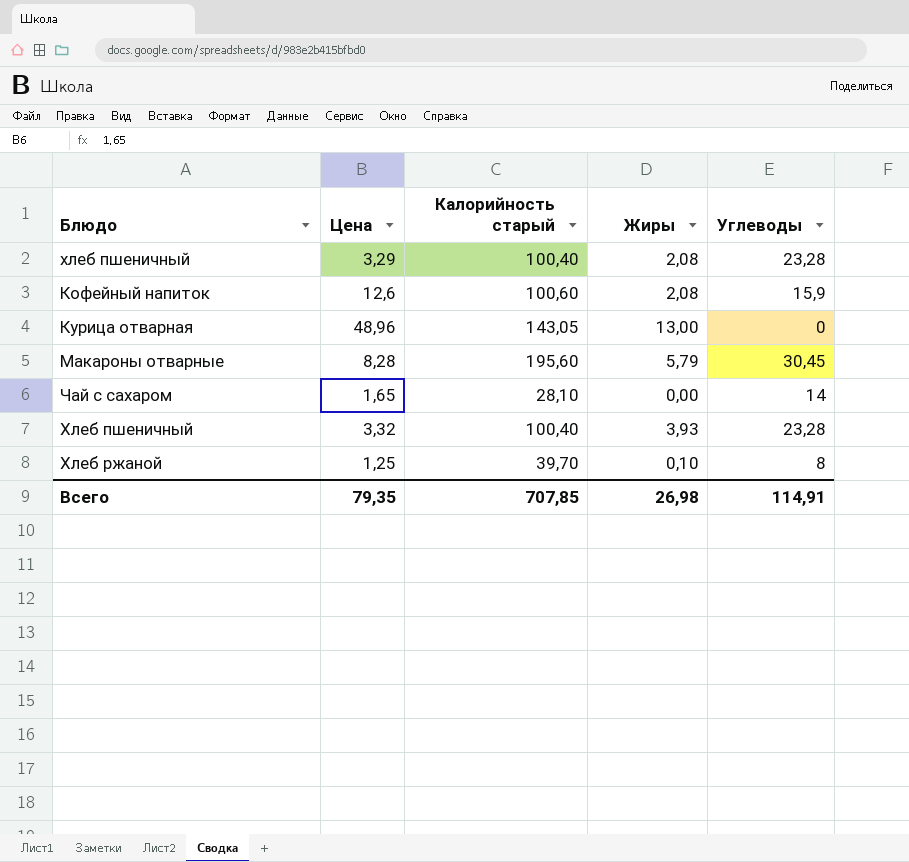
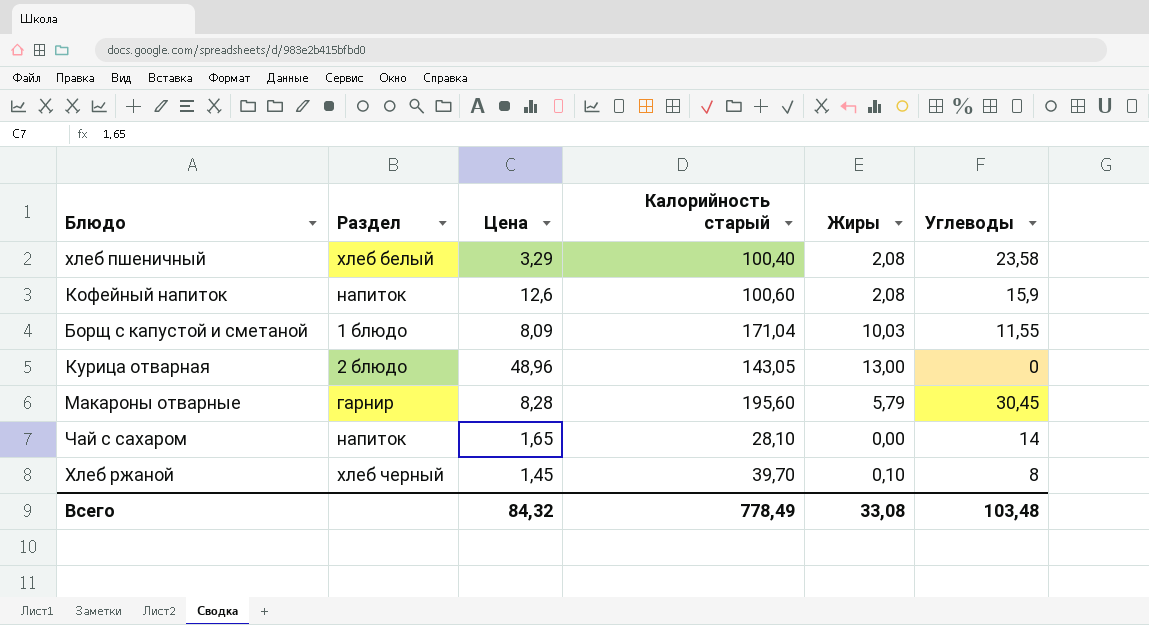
column Раздел | position: none -> 2
row Хлеб пшеничный: 3,32 | 100,40 | 3,93 | 23,28 -> none
хлеб пшеничный | Углеводы: 23,28 -> 23,58
row Борщ с капустой и сметаной: none -> 1 блюдо | 8,09 | 171,04 | 10,03 | 11,55
Хлеб ржаной | Цена: 1,25 -> 1,45
Всего | Цена: 79,35 -> 84,32
Всего | Калорийность старый: 707,85 -> 778,49
Всего | Жиры: 26,98 -> 33,08
Всего | Углеводы: 114,91 -> 103,48

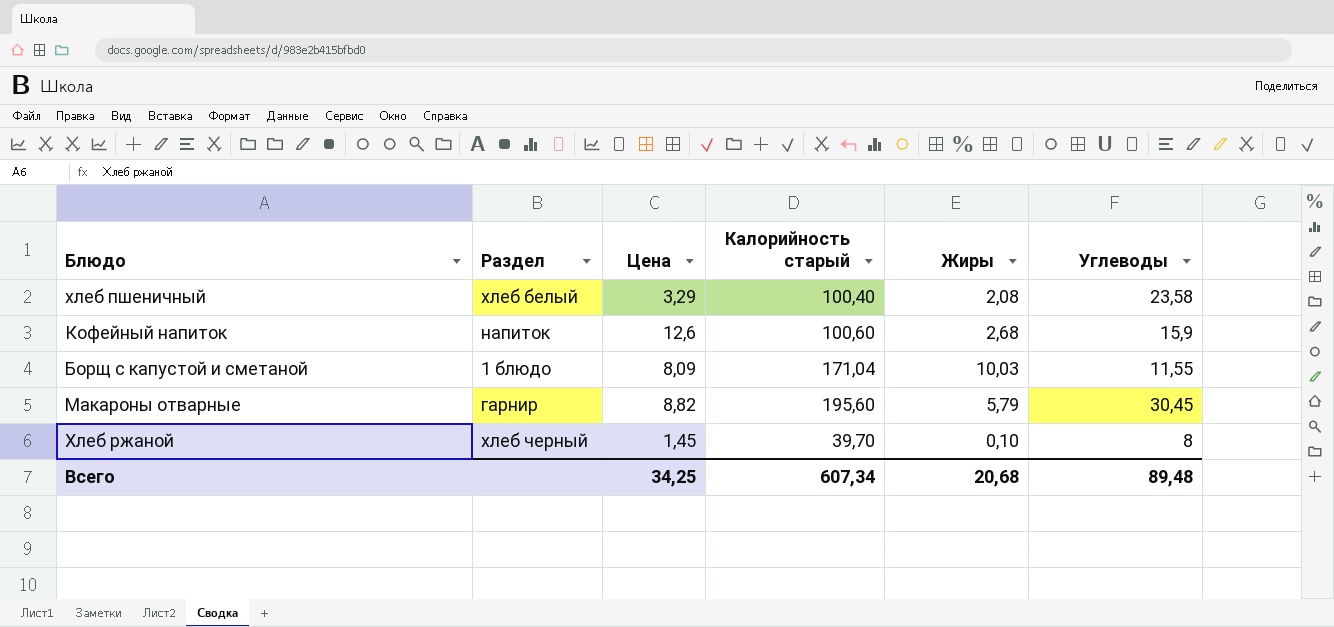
row Курица отварная: 2 блюдо | 48,96 | 143,05 | 13,00 | 0 -> none
row Чай с сахаром: напиток | 1,65 | 28,10 | 0,00 | 14 -> none
Кофейный напиток | Жиры: 2,08 -> 2,68
Макароны отварные | Цена: 8,28 -> 8,82
Всего | Цена: 84,32 -> 34,25
Всего | Калорийность старый: 778,49 -> 607,34
Всего | Жиры: 33,08 -> 20,68
Всего | Углеводы: 103,48 -> 89,48

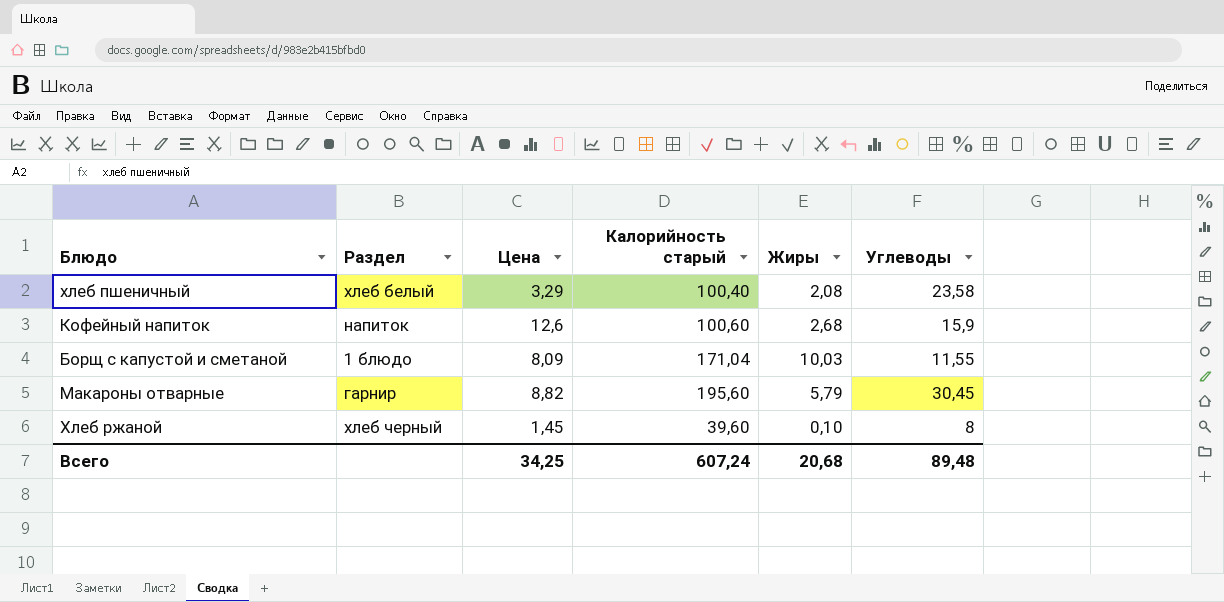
Хлеб ржаной | Калорийность старый: 39,70 -> 39,60
Всего | Калорийность старый: 607,34 -> 607,24

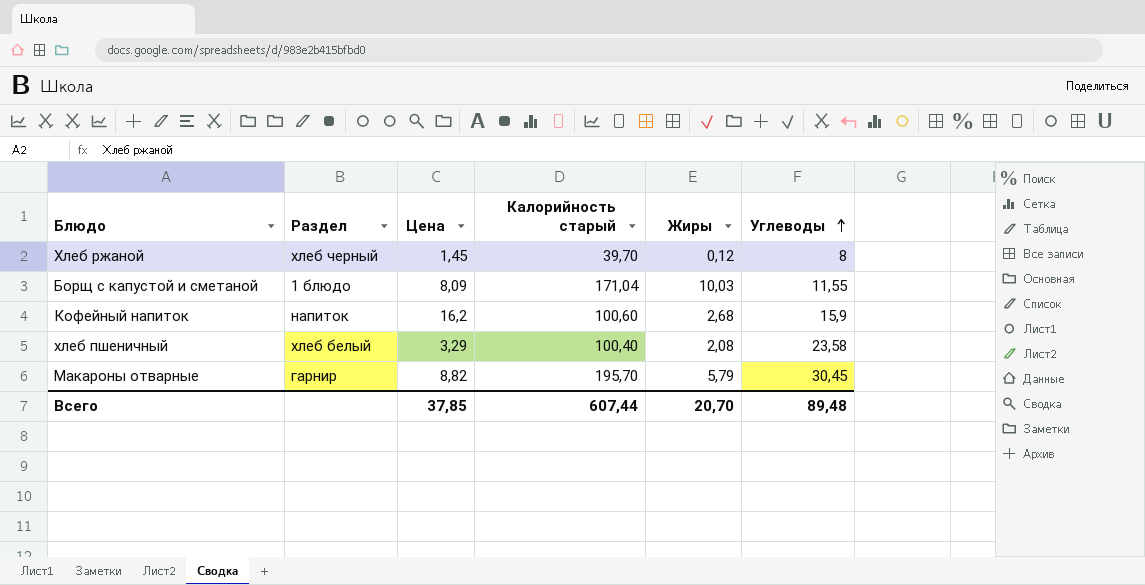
row order: none -> Углеводы ascending
Хлеб ржаной | Калорийность старый: 39,60 -> 39,70
Хлеб ржаной | Жиры: 0,10 -> 0,12
Кофейный напиток | Цена: 12,6 -> 16,2
Макароны отварные | Калорийность старый: 195,60 -> 195,70
Всего | Цена: 34,25 -> 37,85
Всего | Калорийность старый: 607,24 -> 607,44
Всего | Жиры: 20,68 -> 20,70

